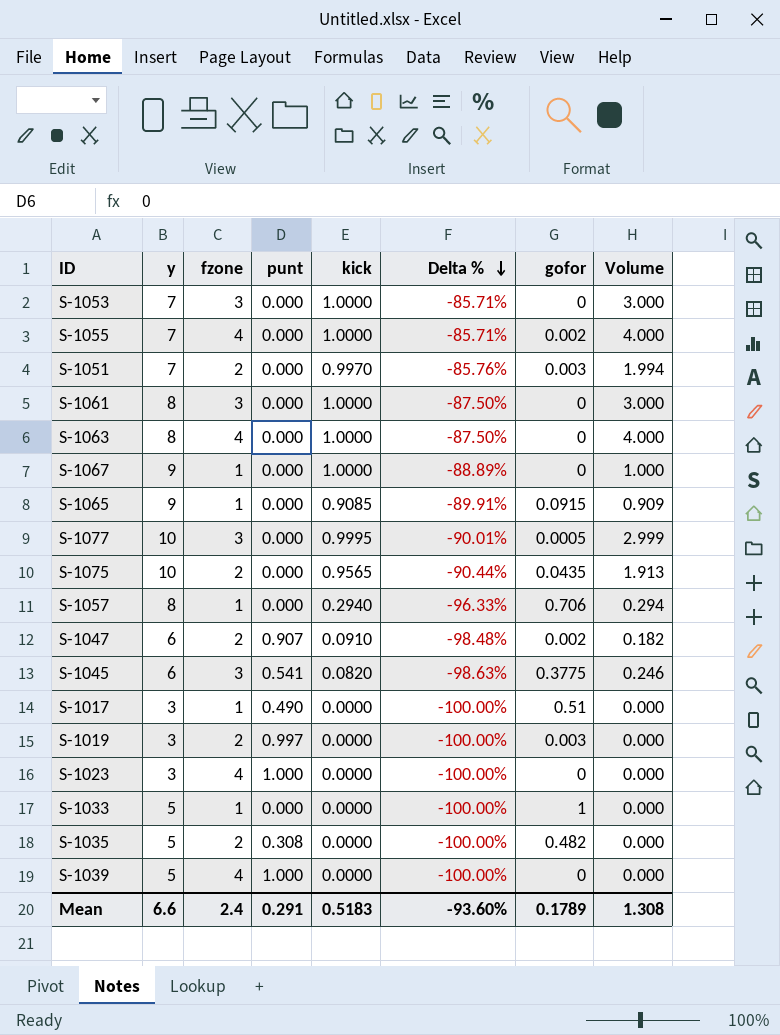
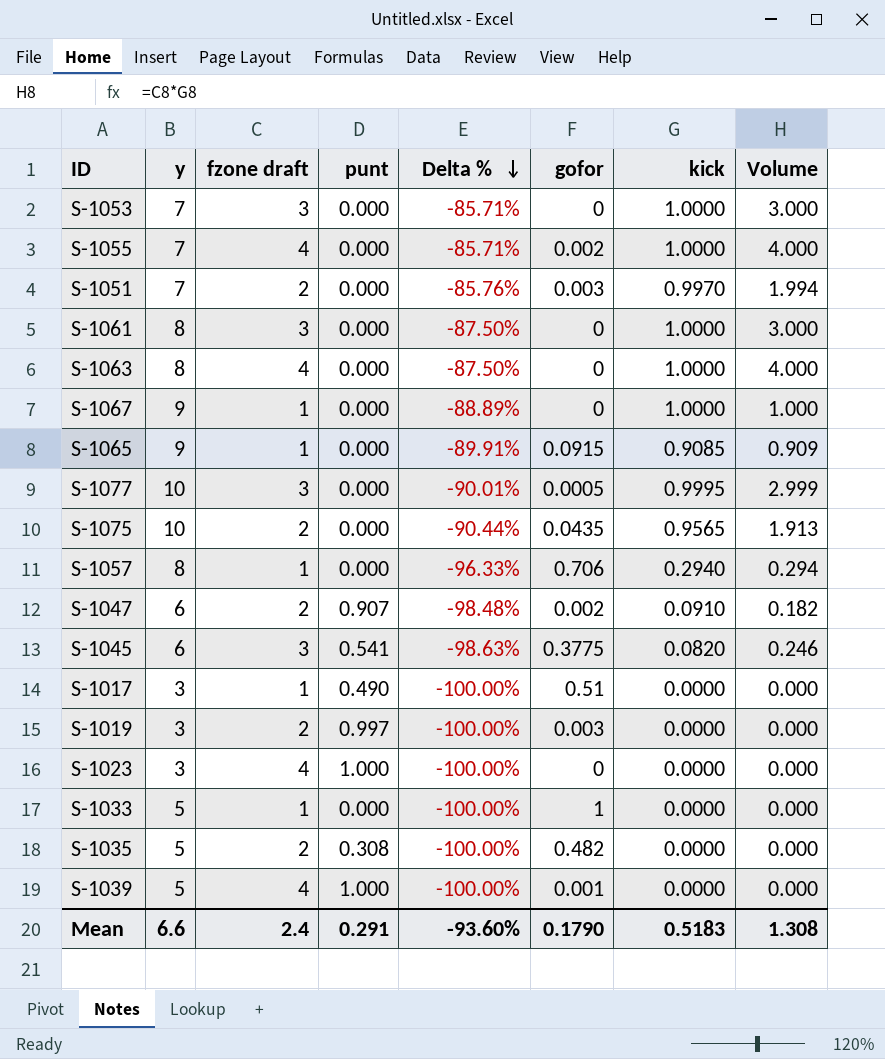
column name: fzone -> fzone draft
column kick | position: 5 -> 7
S-1039 | gofor: 0 -> 0.001
Mean | gofor: 0.1789 -> 0.1790

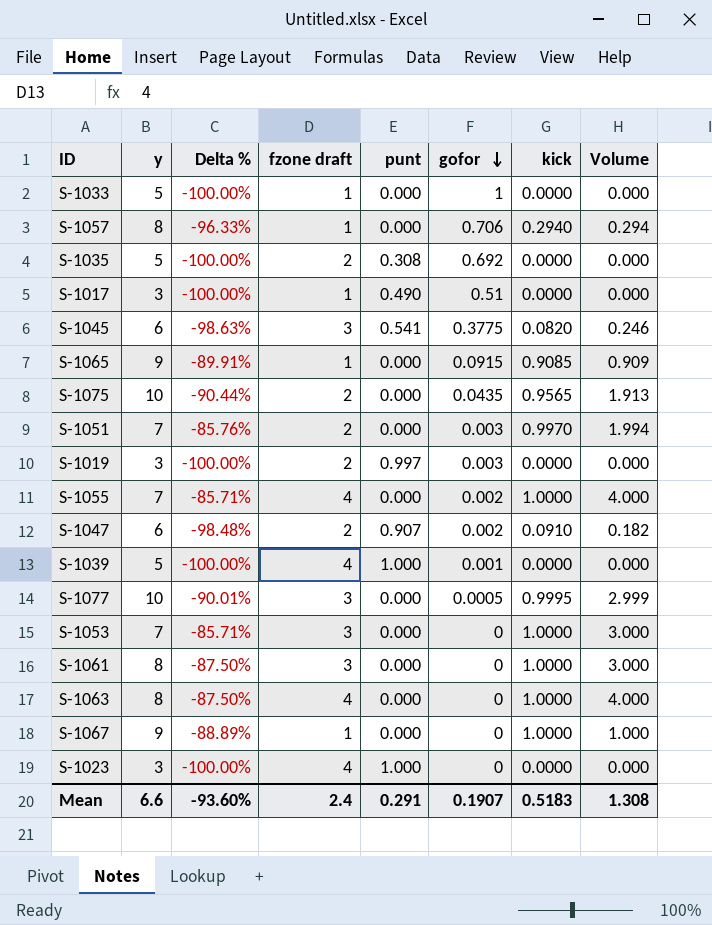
row order: Delta % descending -> gofor descending
column Delta % | position: 5 -> 3
S-1035 | gofor: 0.482 -> 0.692
Mean | gofor: 0.1790 -> 0.1907

